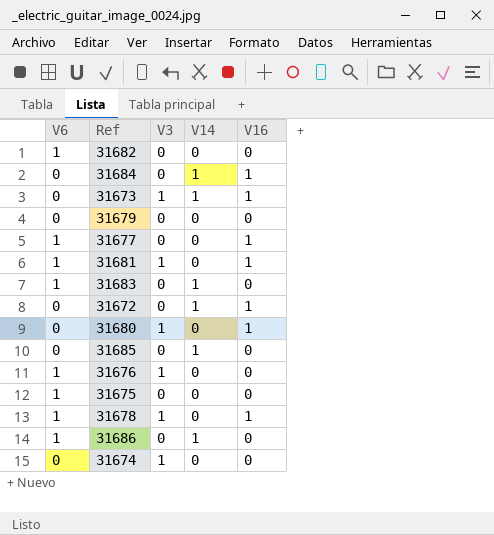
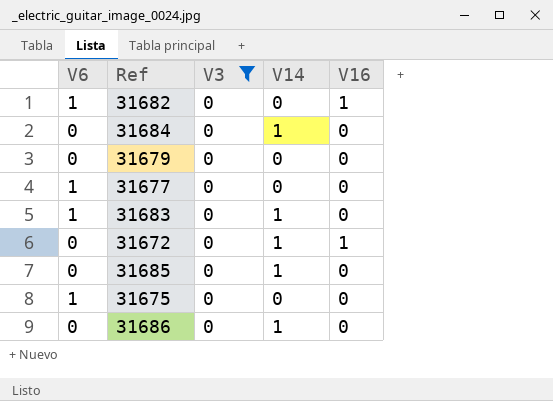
filter: none -> V3 = 0
31682 | V16: 0 -> 1
31684 | V16: 1 -> 0
31677 | V16: 1 -> 0
31686 | V6: 1 -> 0

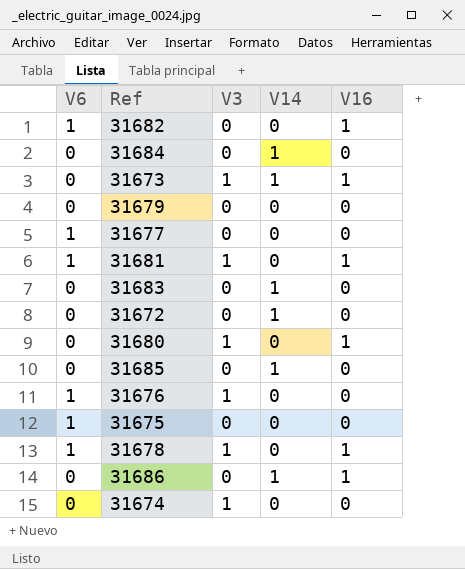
filter: V3 = 0 -> none
31683 | V6: 1 -> 0
31672 | V16: 1 -> 0
31686 | V16: 0 -> 1

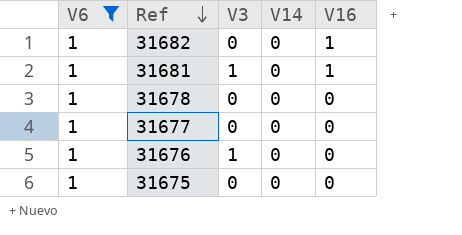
filter: none -> V6 = 1
row order: none -> Ref descending
31678 | V3: 1 -> 0
31678 | V16: 1 -> 0

